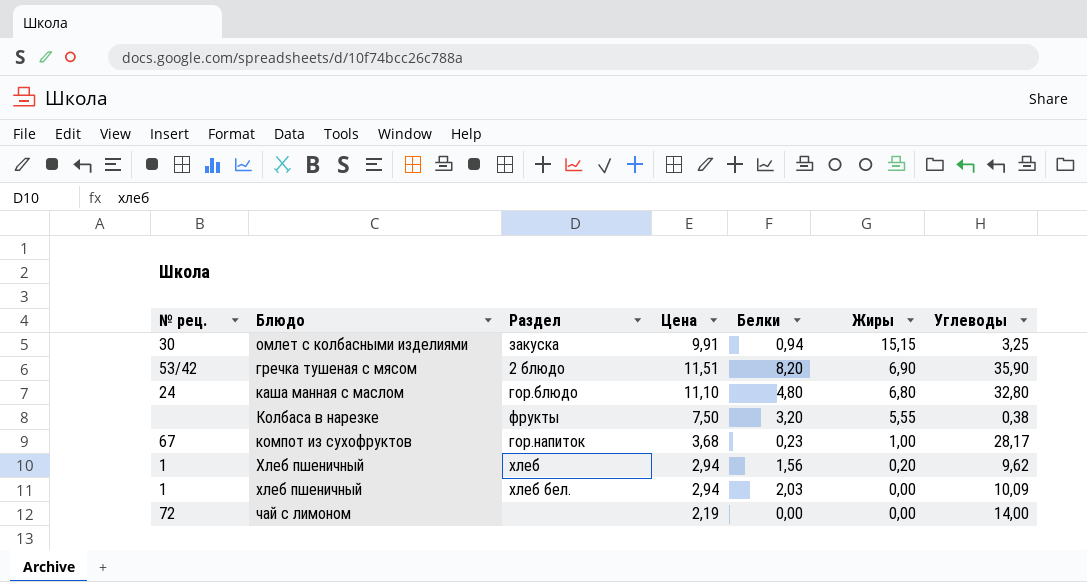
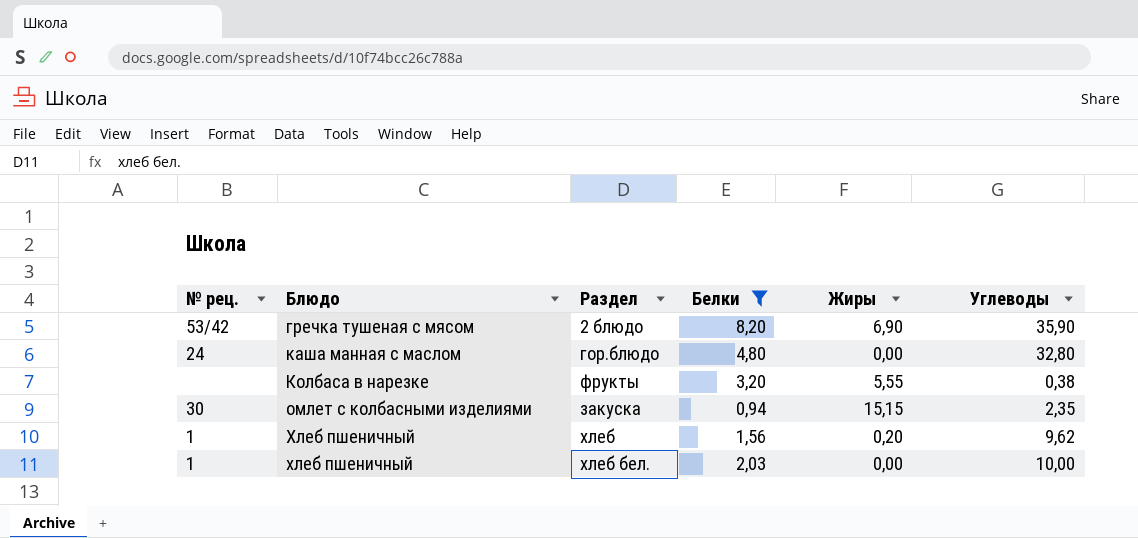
filter: none -> Белки >= 0,94
row order: Жиры descending -> Блюдо ascending
column Цена | position: 4 -> none
каша манная с маслом | Жиры: 6,80 -> 0,00
омлет с колбасными изделиями | Углеводы: 3,25 -> 2,35
хлеб пшеничный | Углеводы: 10,09 -> 10,00

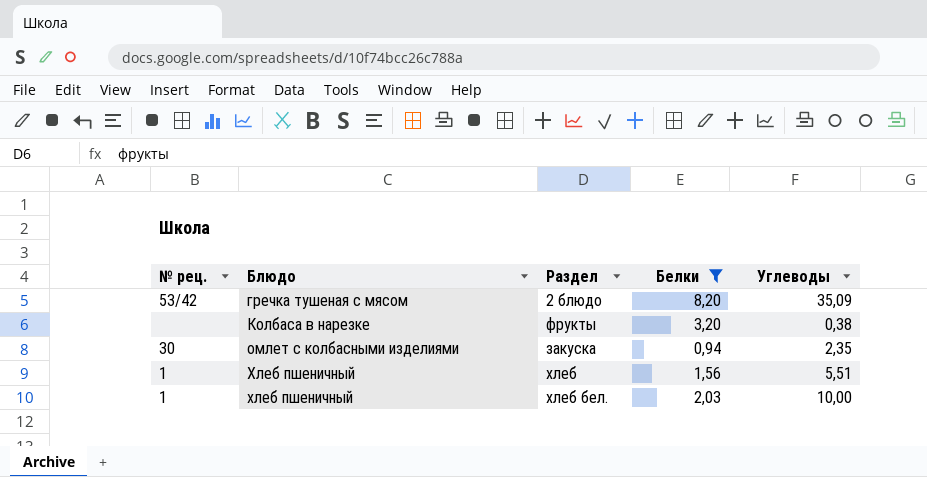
column Жиры | position: 5 -> none
row каша манная с маслом: 24 | гор.блюдо | 4,80 | 0,00 | 32,80 -> none
гречка тушеная с мясом | Углеводы: 35,90 -> 35,09
Хлеб пшеничный | Углеводы: 9,62 -> 5,51

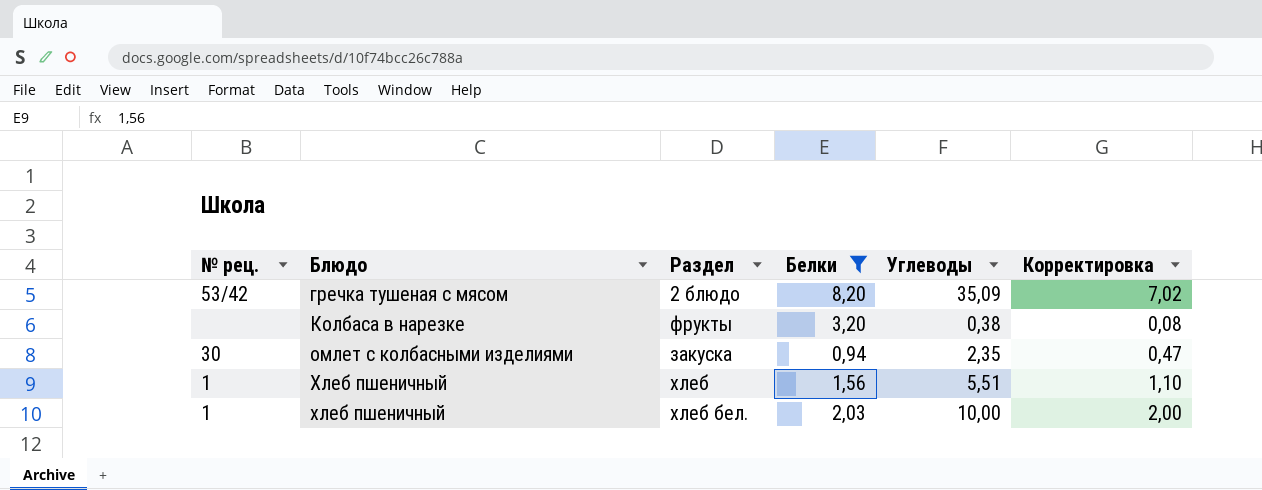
column Корректировка | formula: none -> [Углеводы] * 0,2

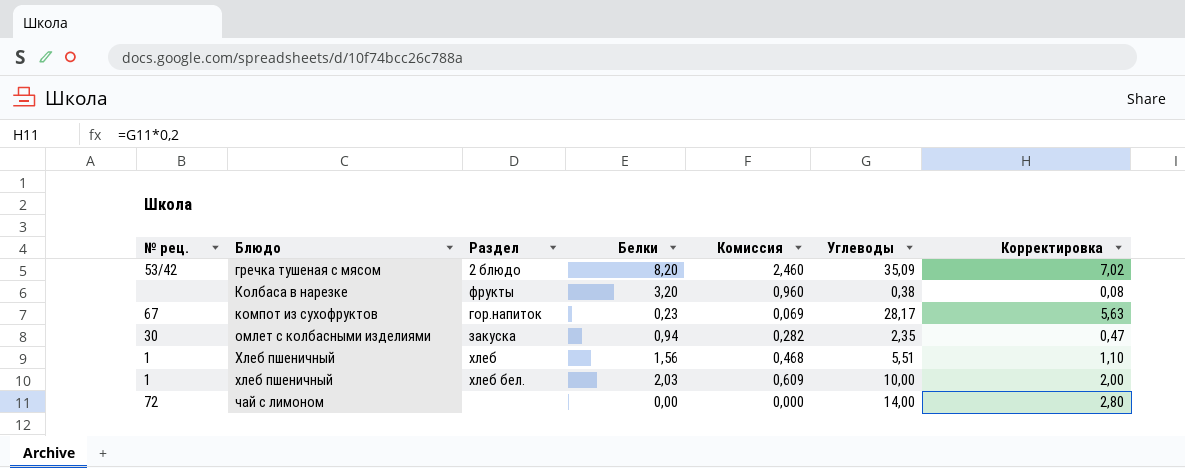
filter: Белки >= 0,94 -> none
column Комиссия | formula: none -> [Белки] * 0,3

